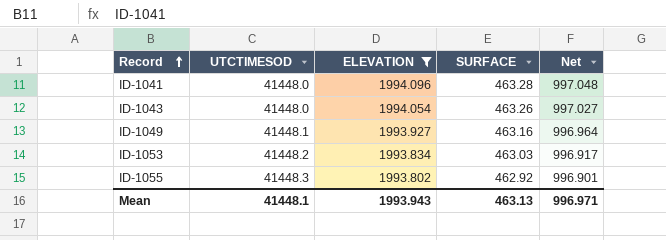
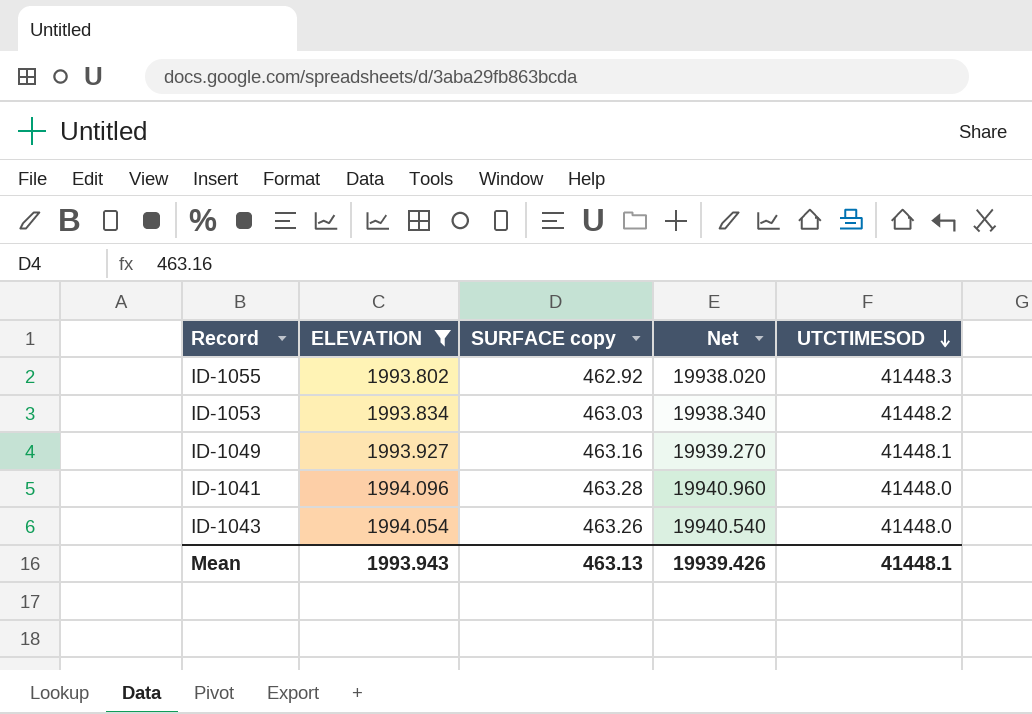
row order: Record ascending -> UTCTIMESOD descending
column name: SURFACE -> SURFACE copy
column Net | formula: [ELEVATION] * 0.5 -> [ELEVATION] * 10
column UTCTIMESOD | position: 2 -> 5
Mean | Net: 996.971 -> 19939.426

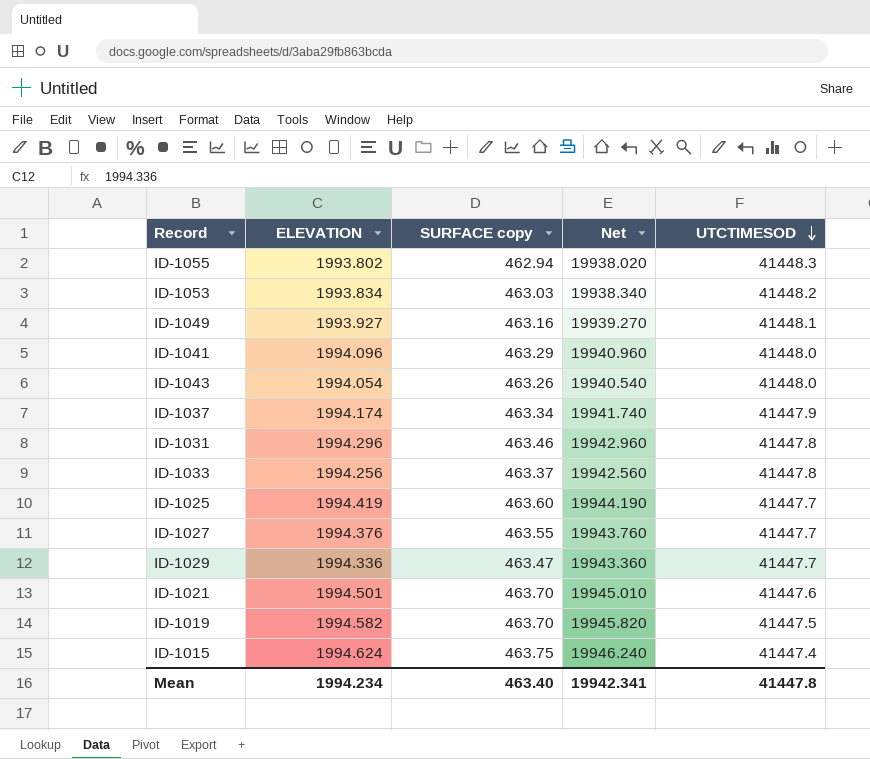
filter: ELEVATION <= 1994.096 -> none
ID-1055 | SURFACE copy: 462.92 -> 462.94
ID-1041 | SURFACE copy: 463.28 -> 463.29
Mean | ELEVATION: 1993.943 -> 1994.234
Mean | SURFACE copy: 463.13 -> 463.40
Mean | Net: 19939.426 -> 19942.341
Mean | UTCTIMESOD: 41448.1 -> 41447.8

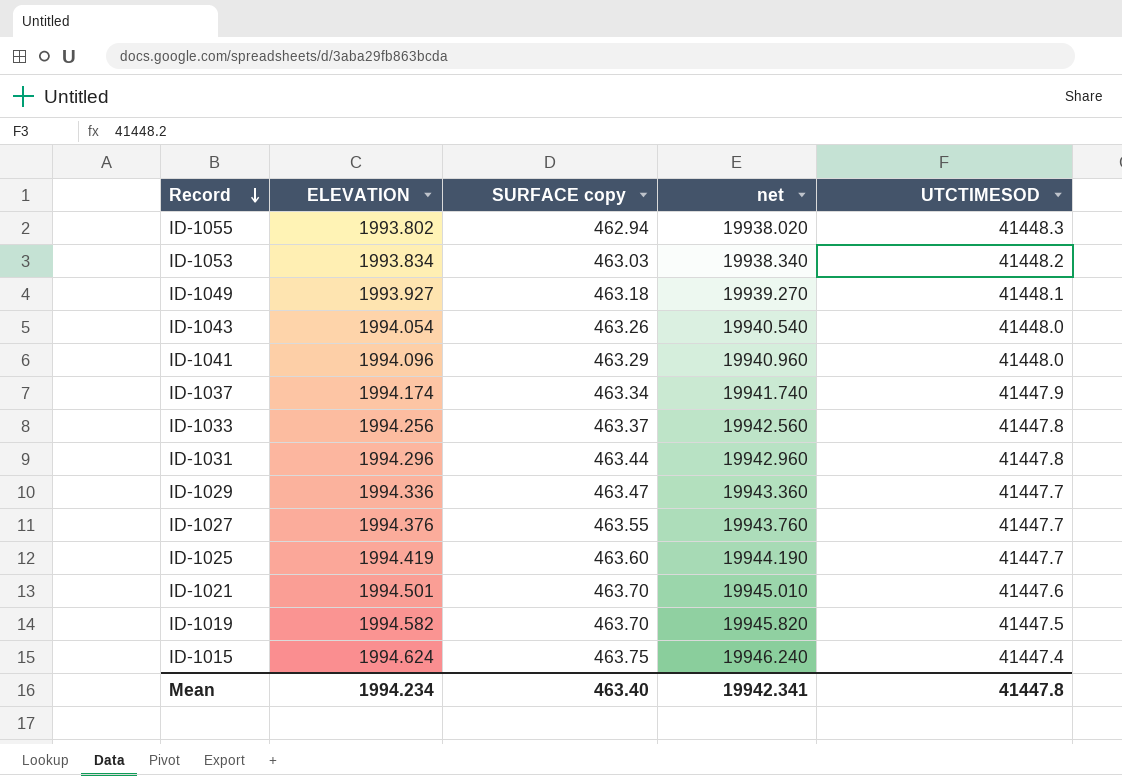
row order: UTCTIMESOD descending -> Record descending
column name: Net -> net
ID-1049 | SURFACE copy: 463.16 -> 463.18
ID-1031 | SURFACE copy: 463.46 -> 463.44

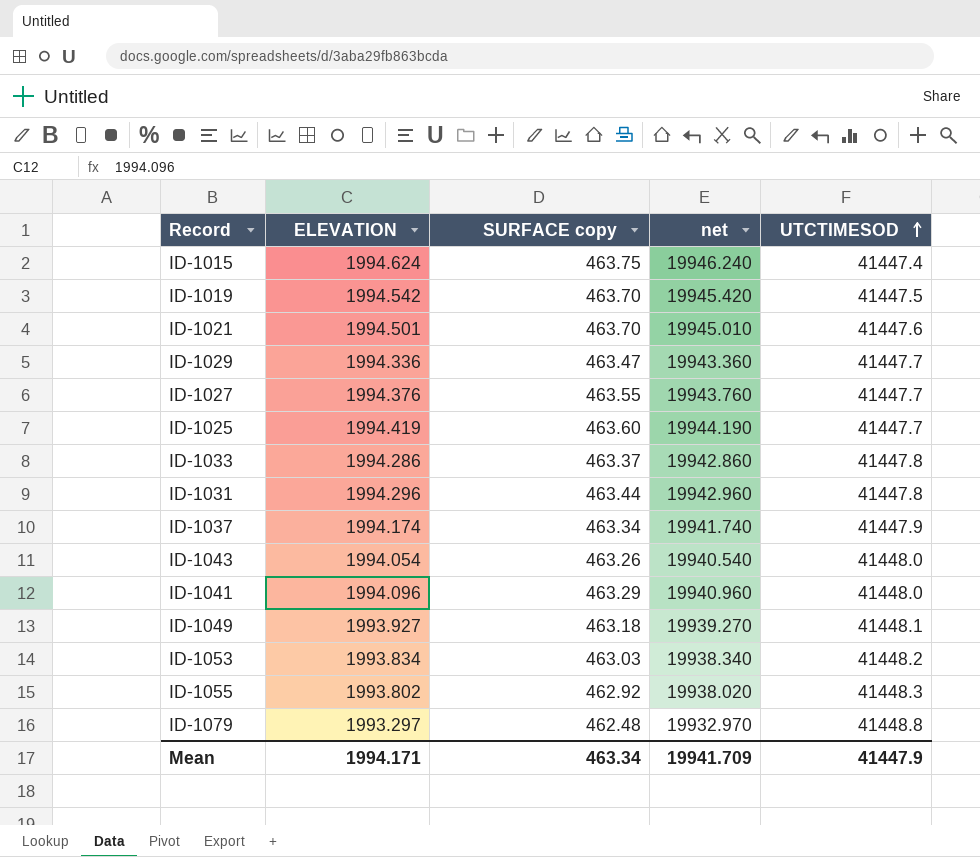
row order: Record descending -> UTCTIMESOD ascending
ID-1019 | ELEVATION: 1994.582 -> 1994.542
ID-1019 | net: 19945.820 -> 19945.420
ID-1033 | ELEVATION: 1994.256 -> 1994.286
ID-1033 | net: 19942.560 -> 19942.860
ID-1055 | SURFACE copy: 462.94 -> 462.92
row ID-1079: none -> 1993.297 | 462.48 | 19932.970 | 41448.8
Mean | ELEVATION: 1994.234 -> 1994.171
Mean | SURFACE copy: 463.40 -> 463.34
Mean | net: 19942.341 -> 19941.709
Mean | UTCTIMESOD: 41447.8 -> 41447.9

